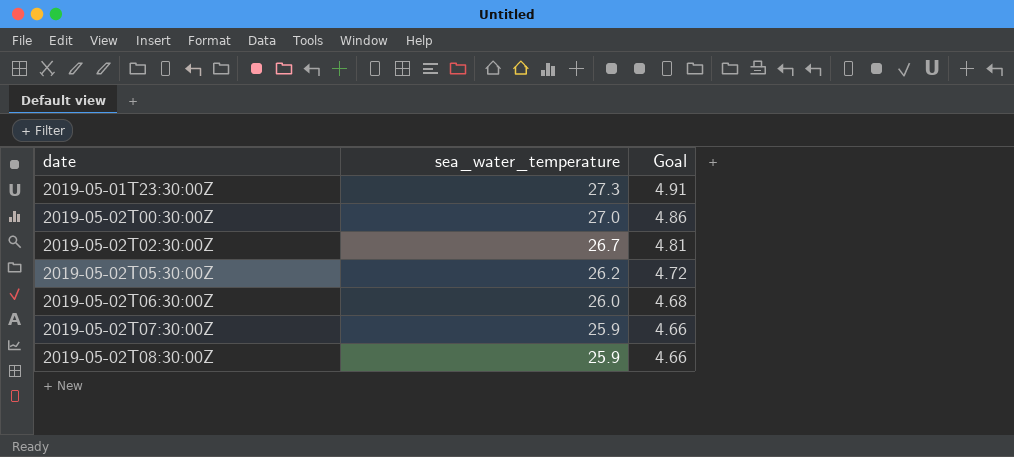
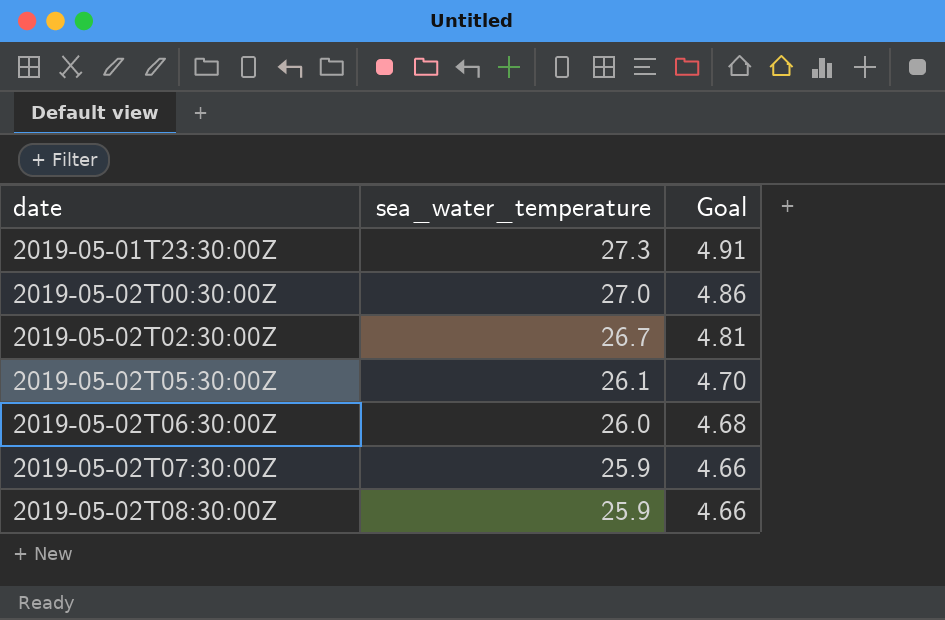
2019-05-02T05:30:00Z | sea_water_temperature: 26.2 -> 26.1
2019-05-02T05:30:00Z | Goal: 4.72 -> 4.70

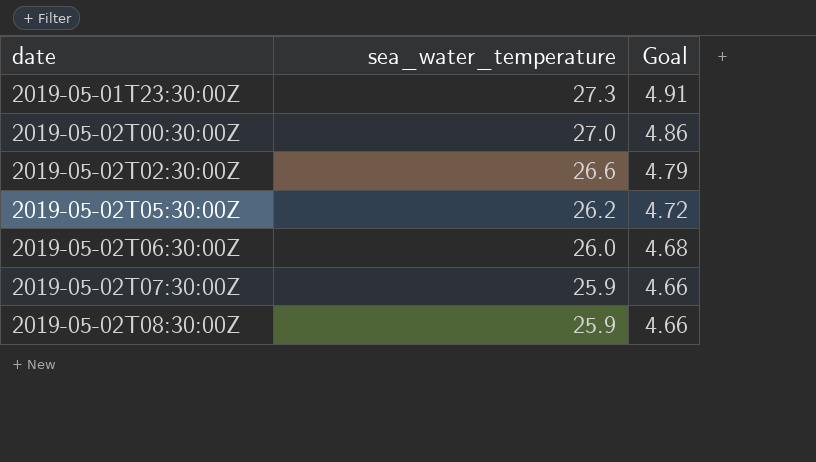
2019-05-02T02:30:00Z | sea_water_temperature: 26.7 -> 26.6
2019-05-02T02:30:00Z | Goal: 4.81 -> 4.79
2019-05-02T05:30:00Z | sea_water_temperature: 26.1 -> 26.2
2019-05-02T05:30:00Z | Goal: 4.70 -> 4.72

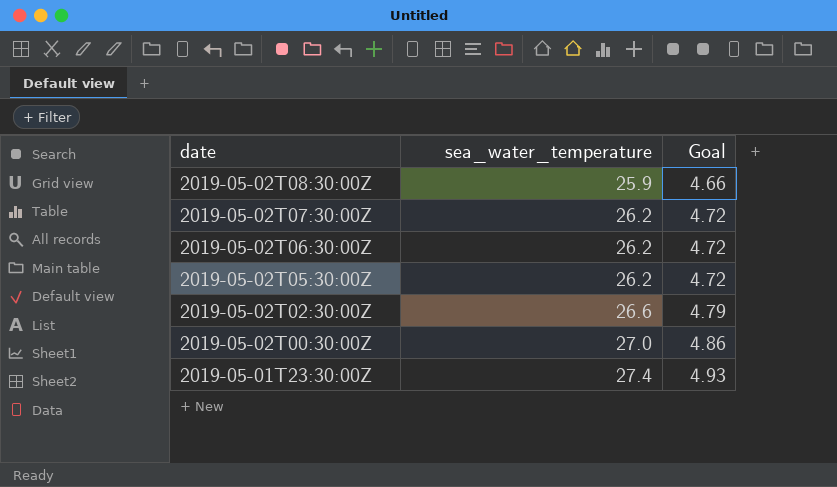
row order: date ascending -> date descending
2019-05-02T07:30:00Z | sea_water_temperature: 25.9 -> 26.2
2019-05-02T07:30:00Z | Goal: 4.66 -> 4.72
2019-05-02T06:30:00Z | sea_water_temperature: 26.0 -> 26.2
2019-05-02T06:30:00Z | Goal: 4.68 -> 4.72
2019-05-01T23:30:00Z | sea_water_temperature: 27.3 -> 27.4
2019-05-01T23:30:00Z | Goal: 4.91 -> 4.93

